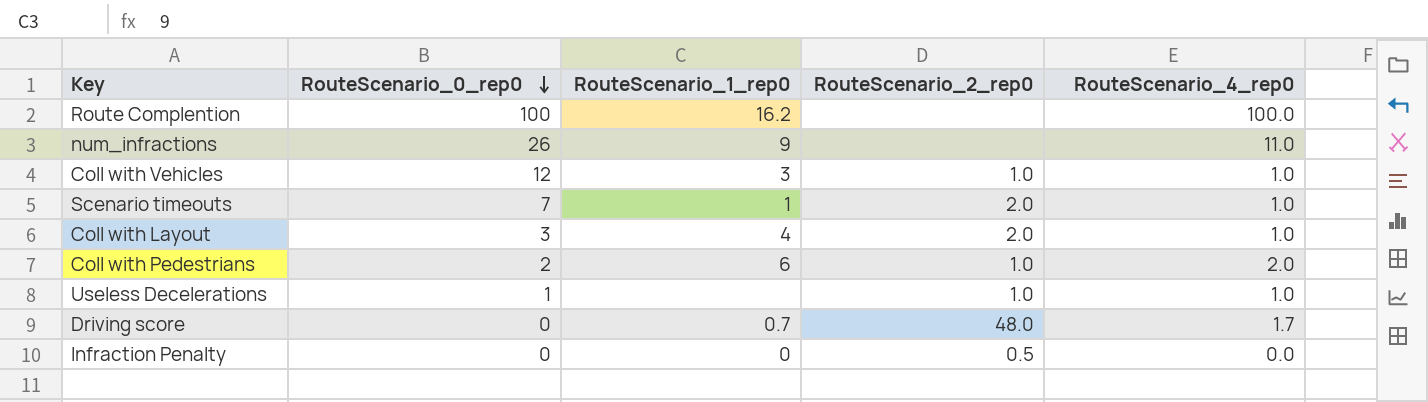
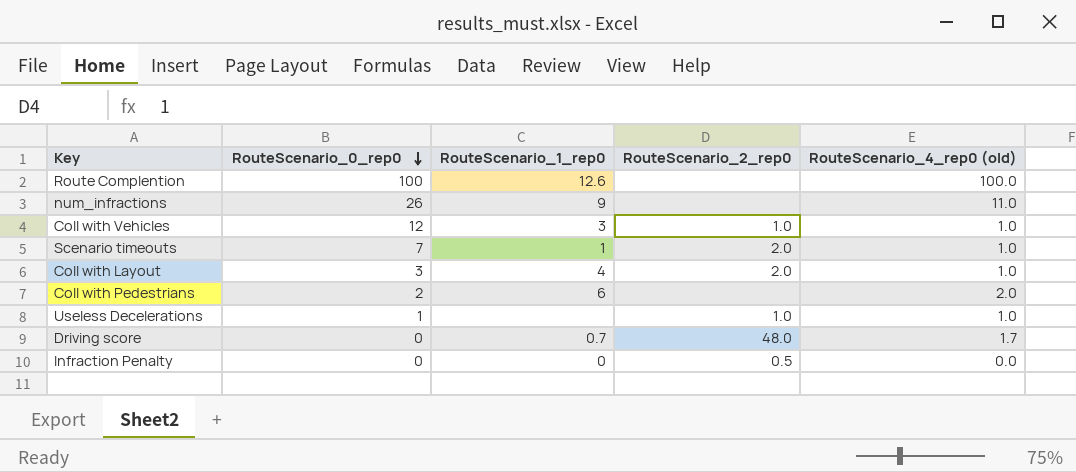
column name: RouteScenario_4_rep0 -> RouteScenario_4_rep0 (old)
Route Complention | RouteScenario_1_rep0: 16.2 -> 12.6
Coll with Pedestrians | RouteScenario_2_rep0: 1.0 -> none

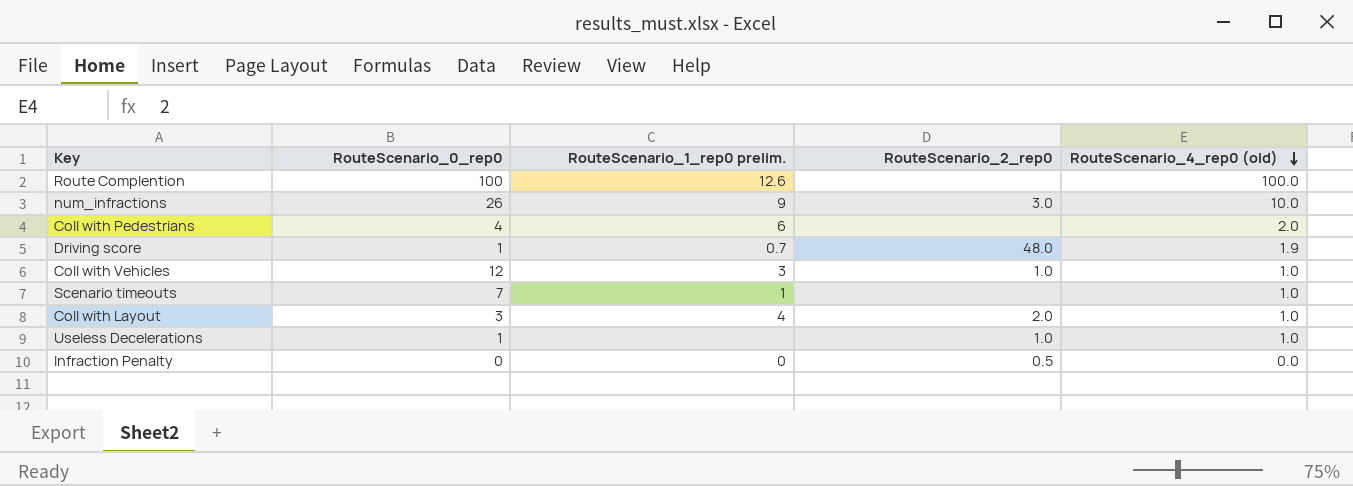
row order: RouteScenario_0_rep0 descending -> RouteScenario_4_rep0 (old) descending
column name: RouteScenario_1_rep0 -> RouteScenario_1_rep0 prelim.
num_infractions | RouteScenario_2_rep0: none -> 3.0
num_infractions | RouteScenario_4_rep0 (old): 11.0 -> 10.0
Coll with Pedestrians | RouteScenario_0_rep0: 2 -> 4
Driving score | RouteScenario_0_rep0: 0 -> 1
Driving score | RouteScenario_4_rep0 (old): 1.7 -> 1.9
Scenario timeouts | RouteScenario_2_rep0: 2.0 -> none

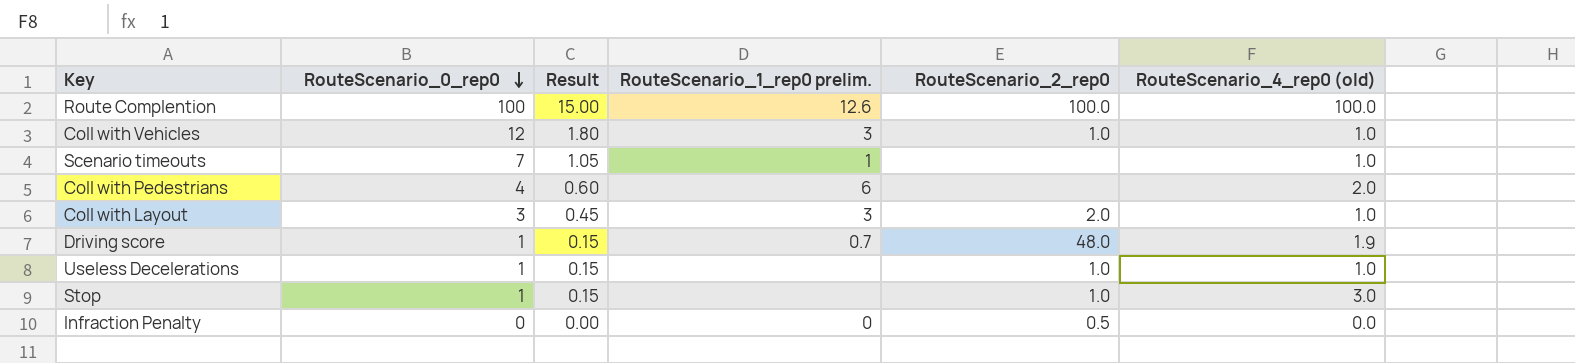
row order: RouteScenario_4_rep0 (old) descending -> RouteScenario_0_rep0 descending
column Result | formula: none -> [RouteScenario_0_rep0] * 0.15
row num_infractions: 26 | 9 | 3.0 | 10.0 -> none
Route Complention | RouteScenario_2_rep0: none -> 100.0
Coll with Layout | RouteScenario_1_rep0 prelim.: 4 -> 3
row Stop: none -> 1 | 0.15 | none | 1.0 | 3.0

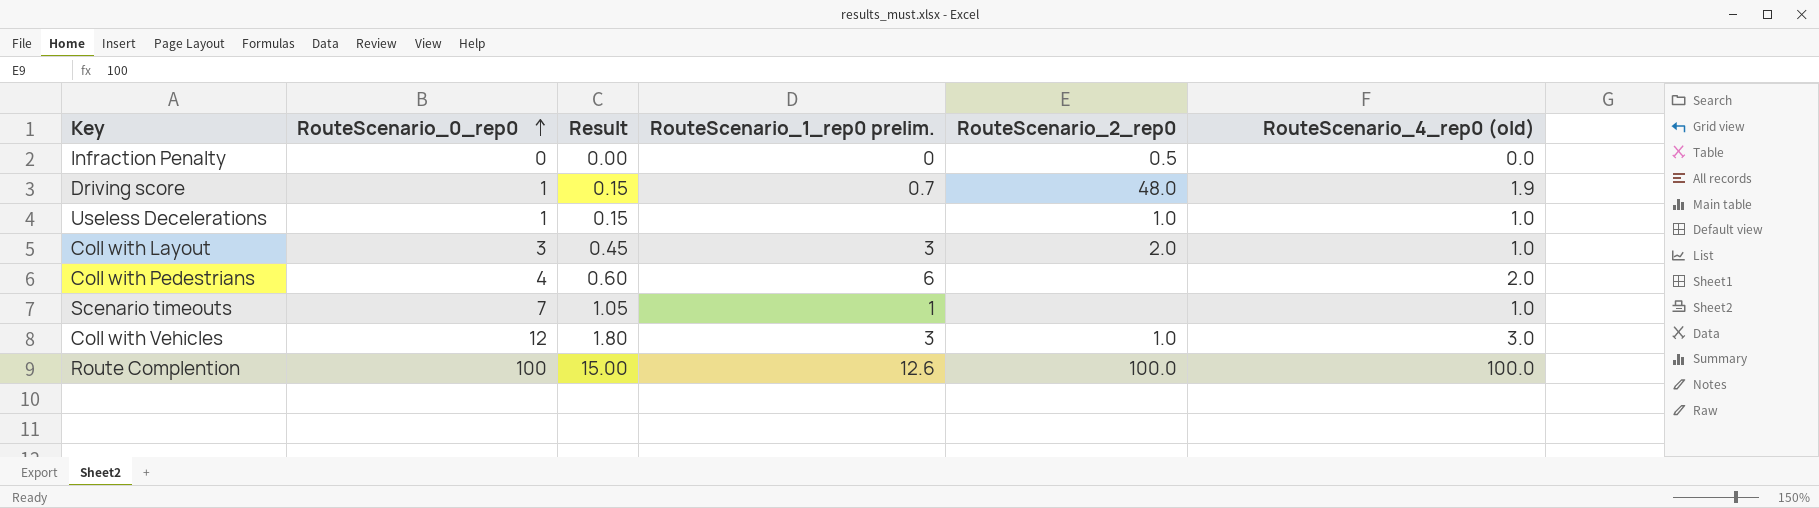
row order: RouteScenario_0_rep0 descending -> RouteScenario_0_rep0 ascending
row Stop: 1 | 0.15 | none | 1.0 | 3.0 -> none
Coll with Vehicles | RouteScenario_4_rep0 (old): 1.0 -> 3.0

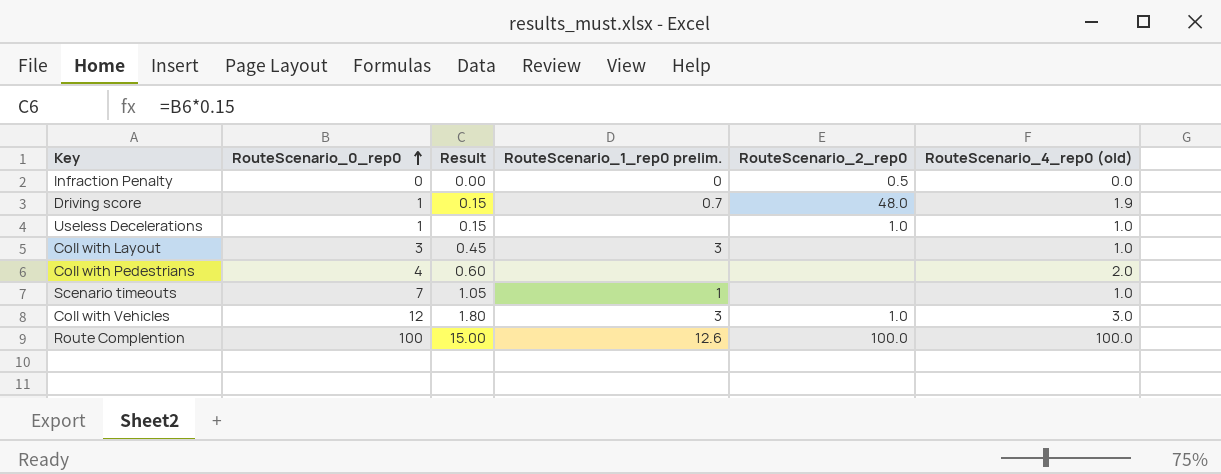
Coll with Layout | RouteScenario_2_rep0: 2.0 -> none
Coll with Pedestrians | RouteScenario_1_rep0 prelim.: 6 -> none

